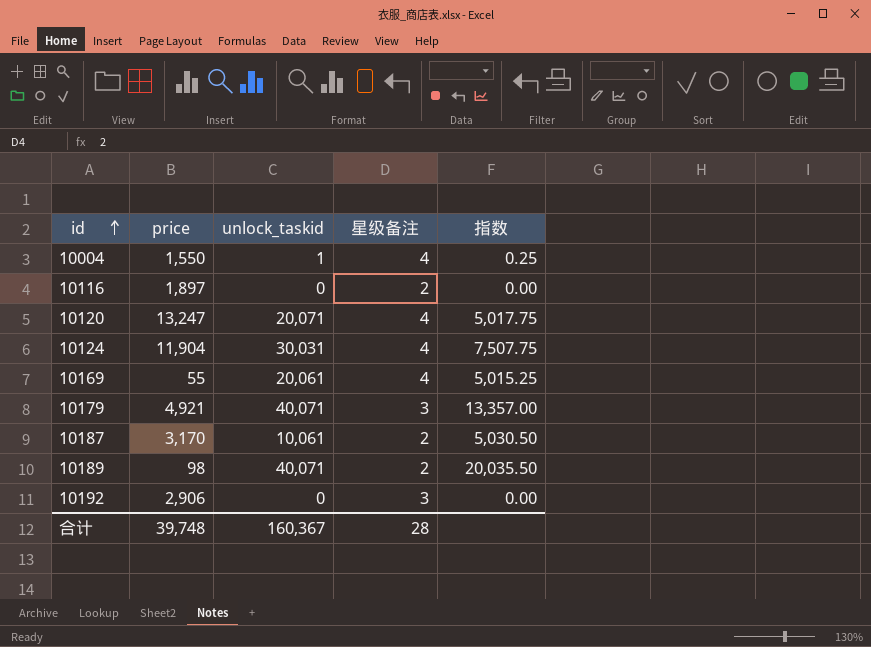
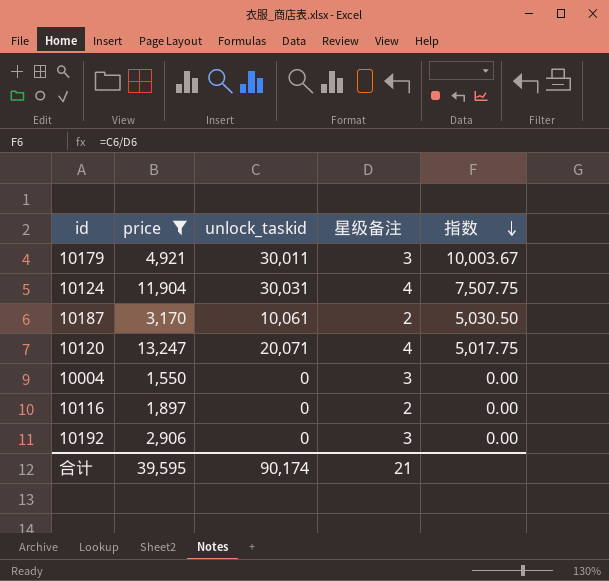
filter: none -> price >= 1,550
row order: id ascending -> 指数 descending
10179 | unlock_taskid: 40,071 -> 30,011
10179 | 指数: 13,357.00 -> 10,003.67
10004 | unlock_taskid: 1 -> 0
10004 | 星级备注: 4 -> 3
10004 | 指数: 0.25 -> 0.00
合计 | price: 39,748 -> 39,595
合计 | unlock_taskid: 160,367 -> 90,174
合计 | 星级备注: 28 -> 21

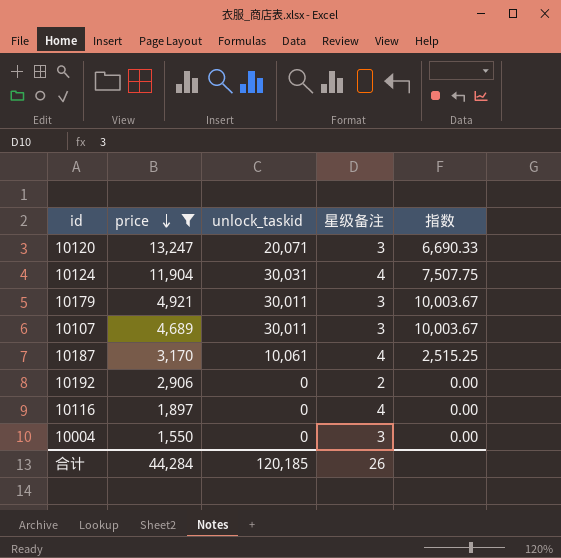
row order: 指数 descending -> price descending
10120 | 星级备注: 4 -> 3
10120 | 指数: 5,017.75 -> 6,690.33
row 10107: none -> 4,689 | 30,011 | 3 | 10,003.67
10187 | 星级备注: 2 -> 4
10187 | 指数: 5,030.50 -> 2,515.25
10192 | 星级备注: 3 -> 2
10116 | 星级备注: 2 -> 4
合计 | price: 39,595 -> 44,284
合计 | unlock_taskid: 90,174 -> 120,185
合计 | 星级备注: 21 -> 26

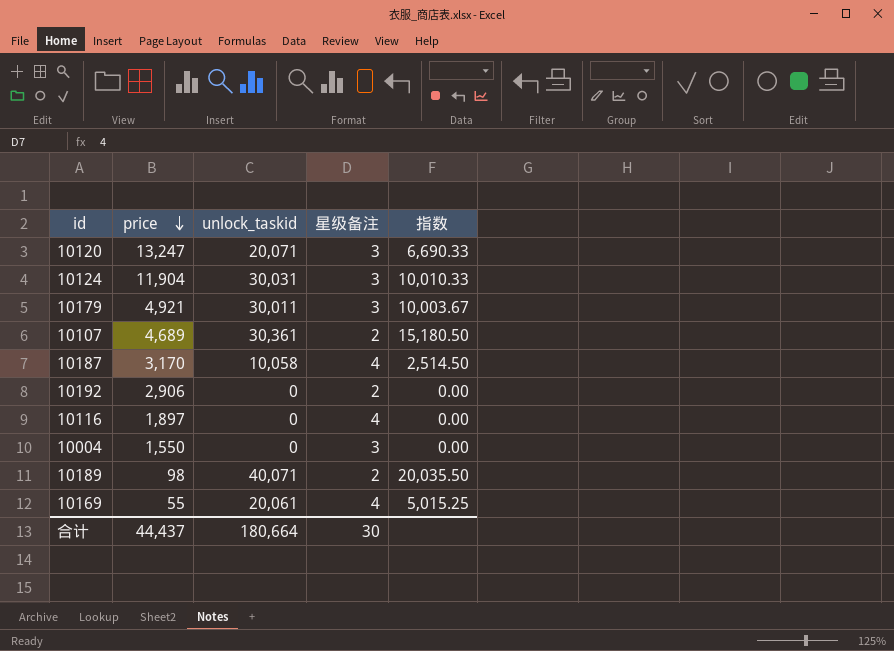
filter: price >= 1,550 -> none
10124 | 星级备注: 4 -> 3
10124 | 指数: 7,507.75 -> 10,010.33
10107 | unlock_taskid: 30,011 -> 30,361
10107 | 星级备注: 3 -> 2
10107 | 指数: 10,003.67 -> 15,180.50
10187 | unlock_taskid: 10,061 -> 10,058
10187 | 指数: 2,515.25 -> 2,514.50
合计 | price: 44,284 -> 44,437
合计 | unlock_taskid: 120,185 -> 180,664
合计 | 星级备注: 26 -> 30

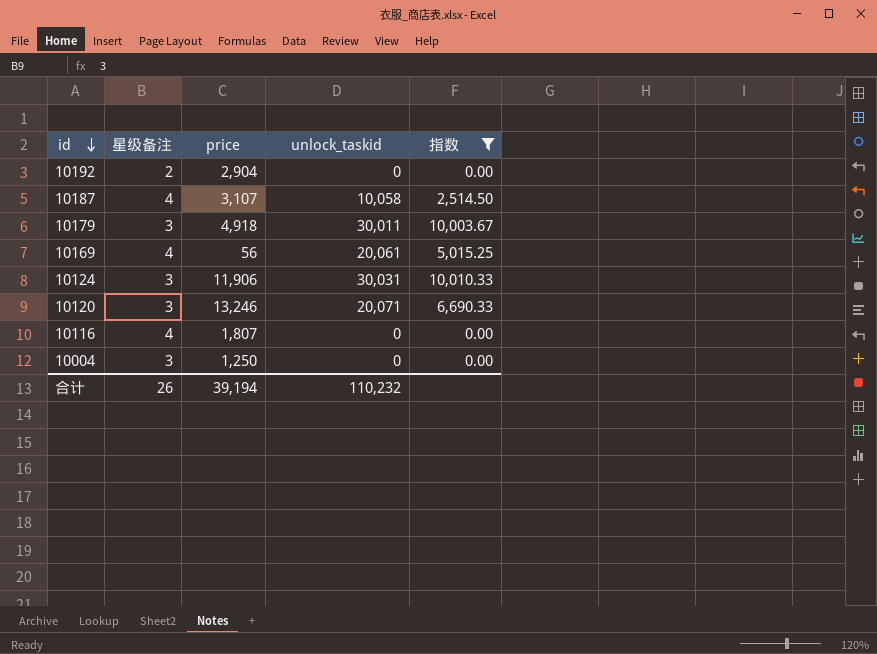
filter: none -> 指数 <= 10,010.33
row order: price descending -> id descending
column 星级备注 | position: 4 -> 2
10192 | price: 2,906 -> 2,904
10187 | price: 3,170 -> 3,107
10179 | price: 4,921 -> 4,918
10169 | price: 55 -> 56
10124 | price: 11,904 -> 11,906
10120 | price: 13,247 -> 13,246
10116 | price: 1,897 -> 1,807
10004 | price: 1,550 -> 1,250
合计 | 星级备注: 30 -> 26
合计 | price: 44,437 -> 39,194
合计 | unlock_taskid: 180,664 -> 110,232

